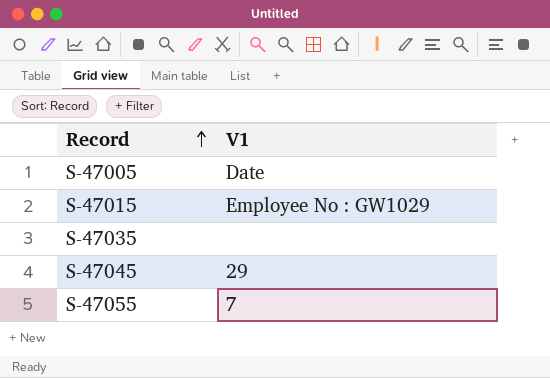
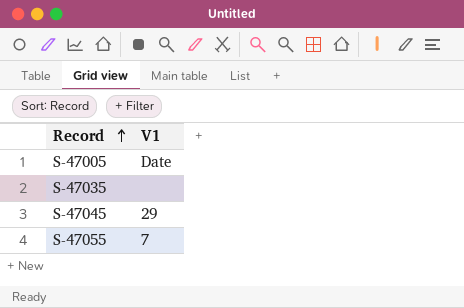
row S-47015: Employee No : GW1029 -> none

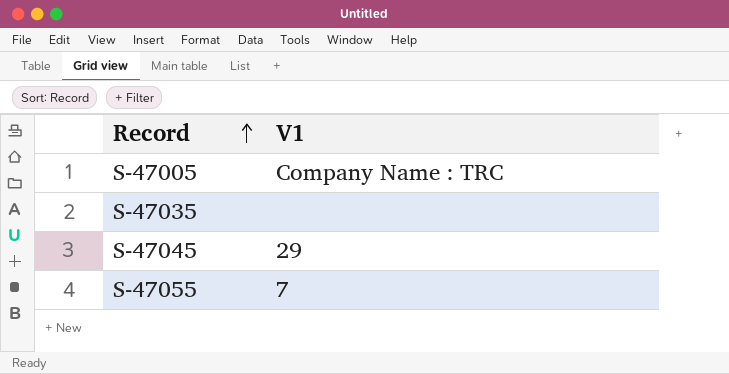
S-47005 | V1: Date -> Company Name : TRC

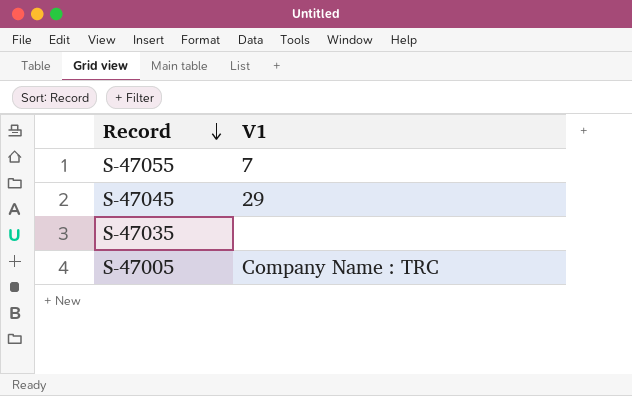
row order: Record ascending -> Record descending

